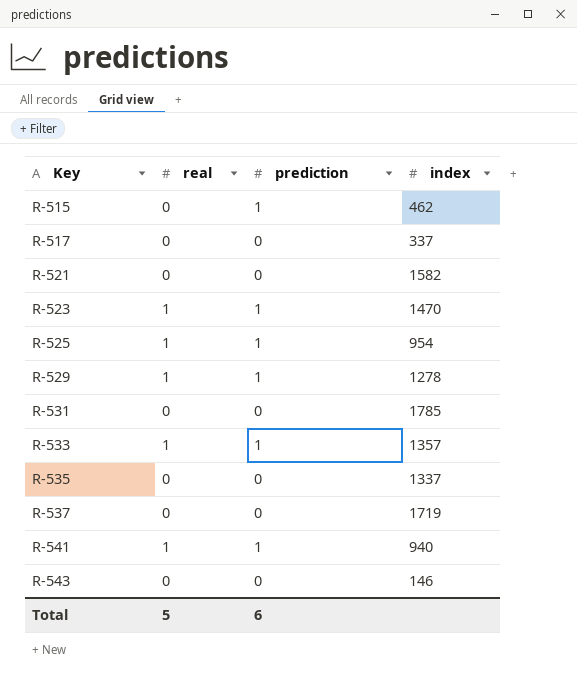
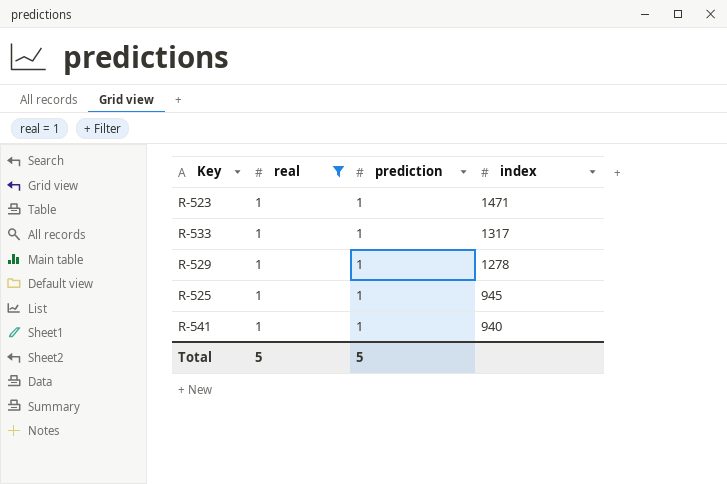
filter: none -> real = 1
row order: Key ascending -> index descending
R-523 | index: 1470 -> 1471
R-533 | index: 1357 -> 1317
R-525 | index: 954 -> 945
Total | prediction: 6 -> 5

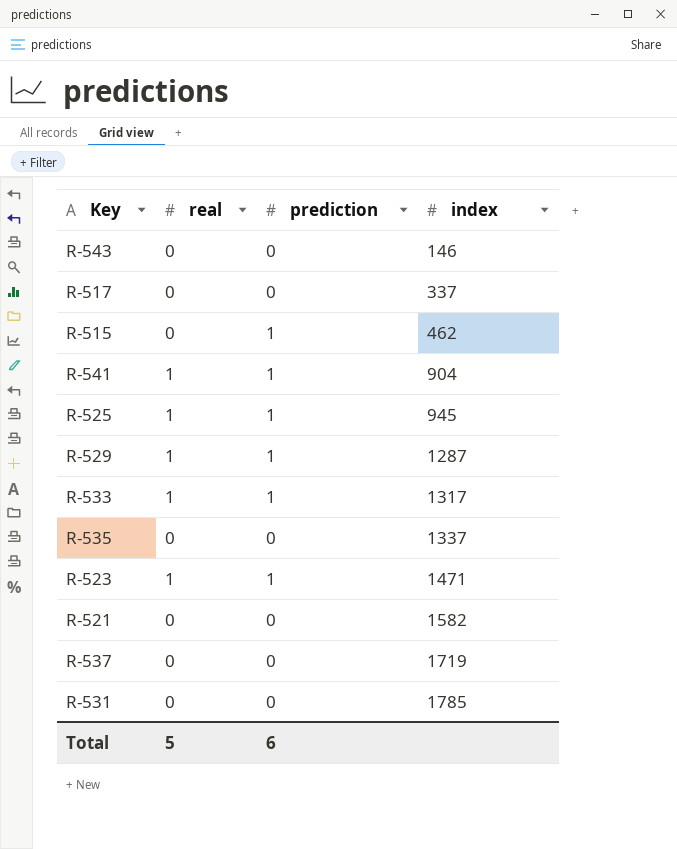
filter: real = 1 -> none
row order: index descending -> index ascending
R-541 | index: 940 -> 904
R-529 | index: 1278 -> 1287
Total | prediction: 5 -> 6

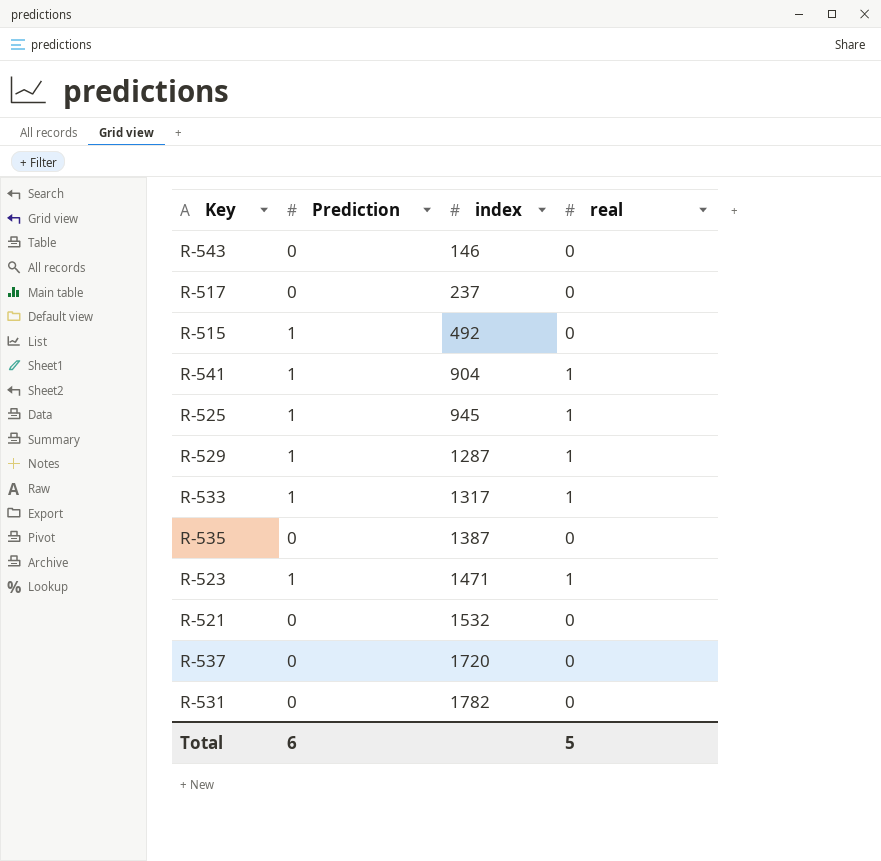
column name: prediction -> Prediction
column real | position: 2 -> 4
R-517 | index: 337 -> 237
R-515 | index: 462 -> 492
R-535 | index: 1337 -> 1387
R-521 | index: 1582 -> 1532
R-537 | index: 1719 -> 1720
R-531 | index: 1785 -> 1782

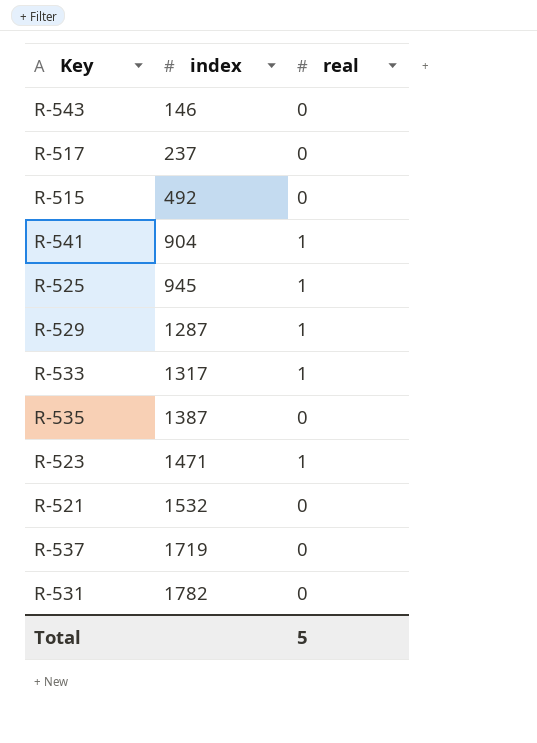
column Prediction | position: 2 -> none
R-537 | index: 1720 -> 1719

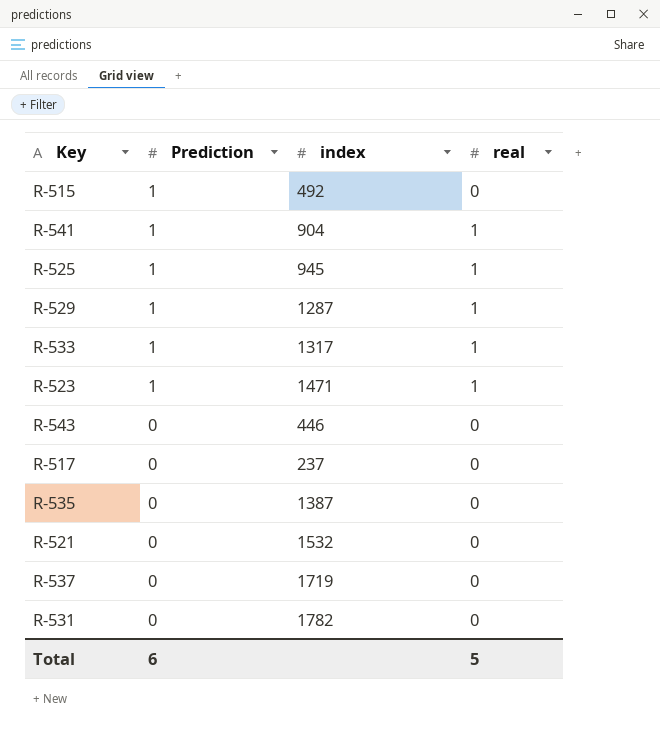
row order: index ascending -> Prediction descending
column Prediction | position: none -> 2
R-543 | index: 146 -> 446

